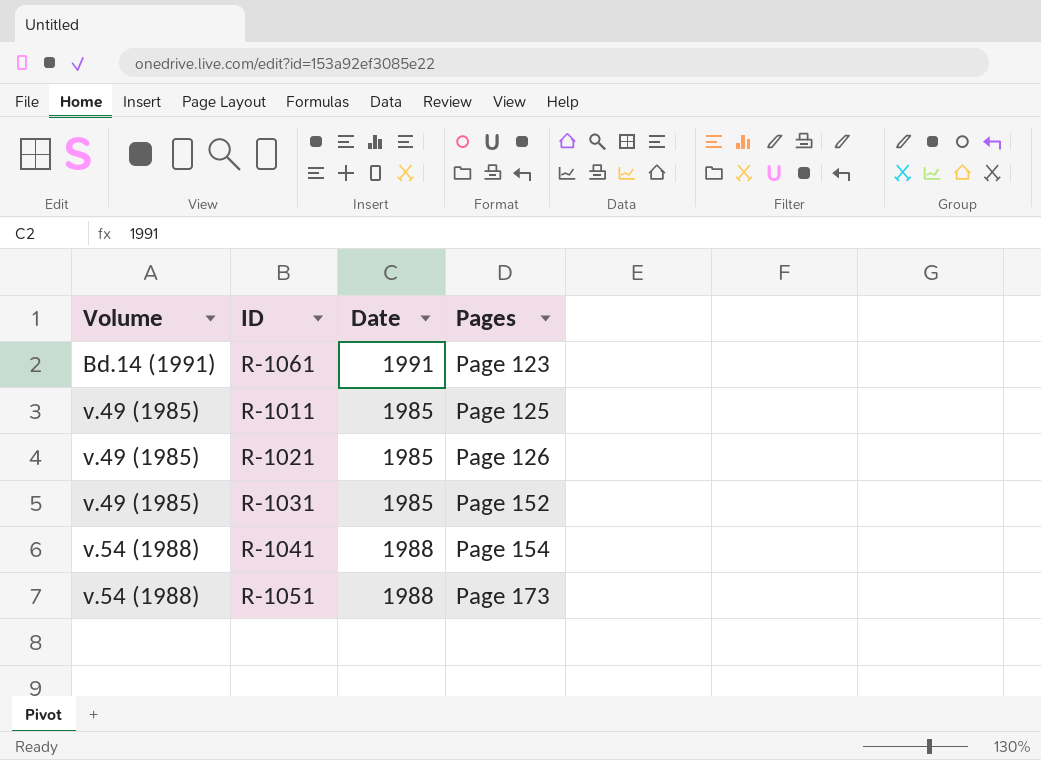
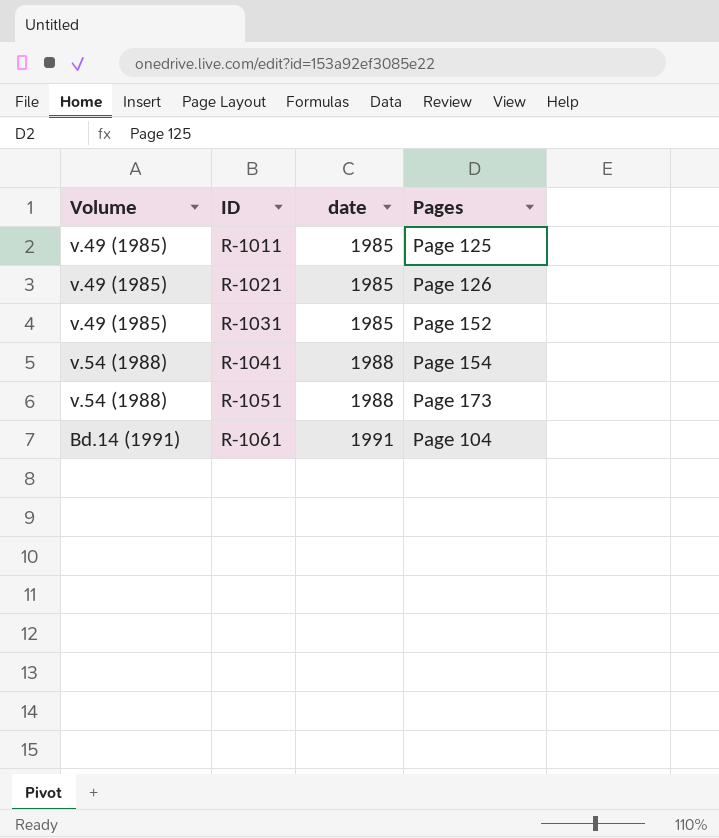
row order: Volume ascending -> ID ascending
column name: Date -> date
R-1061 | Pages: Page 123 -> Page 104

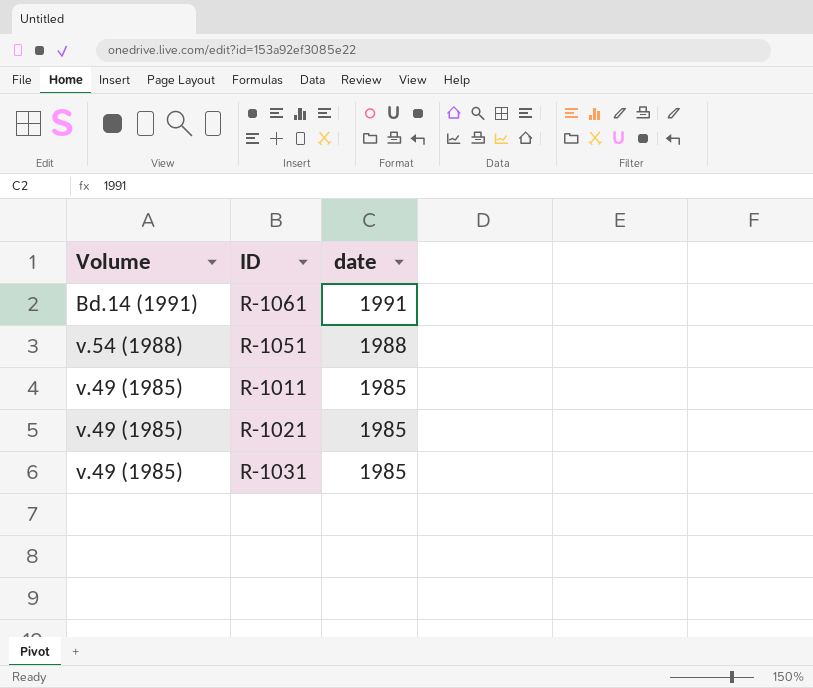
row order: ID ascending -> date descending
column Pages | position: 4 -> none
row R-1041: v.54 (1988) | 1988 | Page 154 -> none

